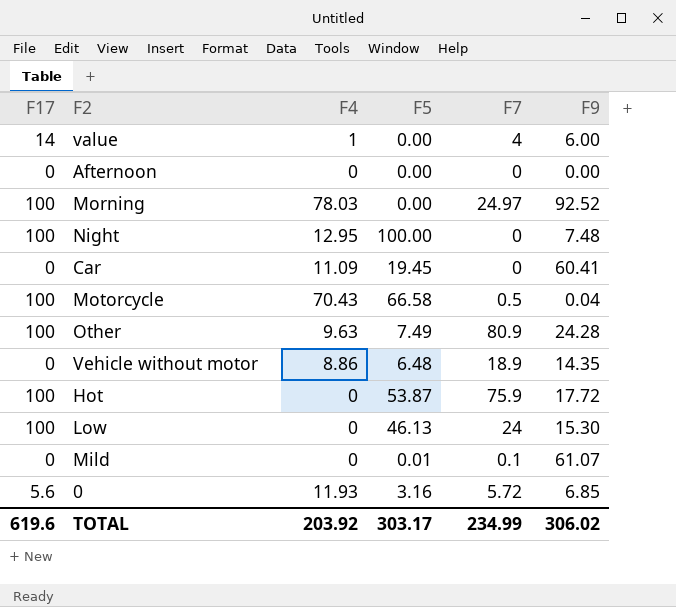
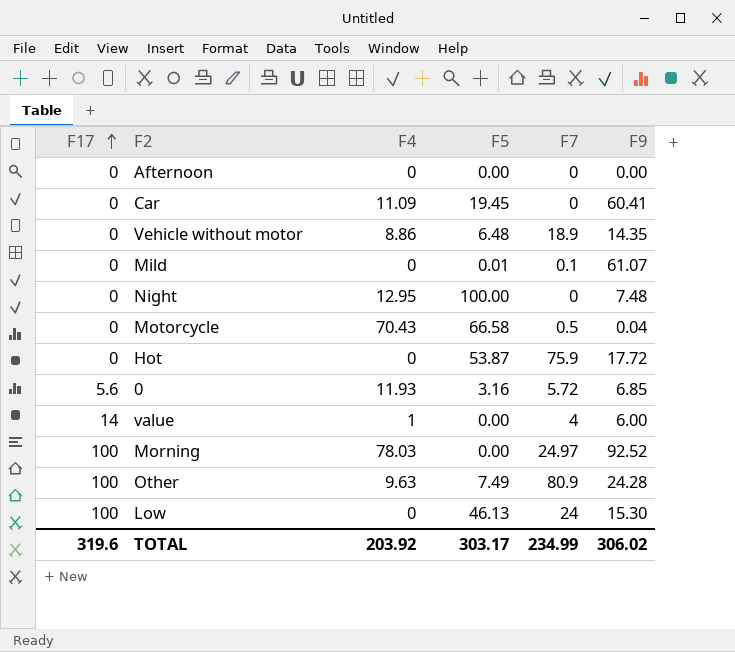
row order: none -> F17 ascending
Night | F17: 100 -> 0
Motorcycle | F17: 100 -> 0
Hot | F17: 100 -> 0
TOTAL | F17: 619.6 -> 319.6

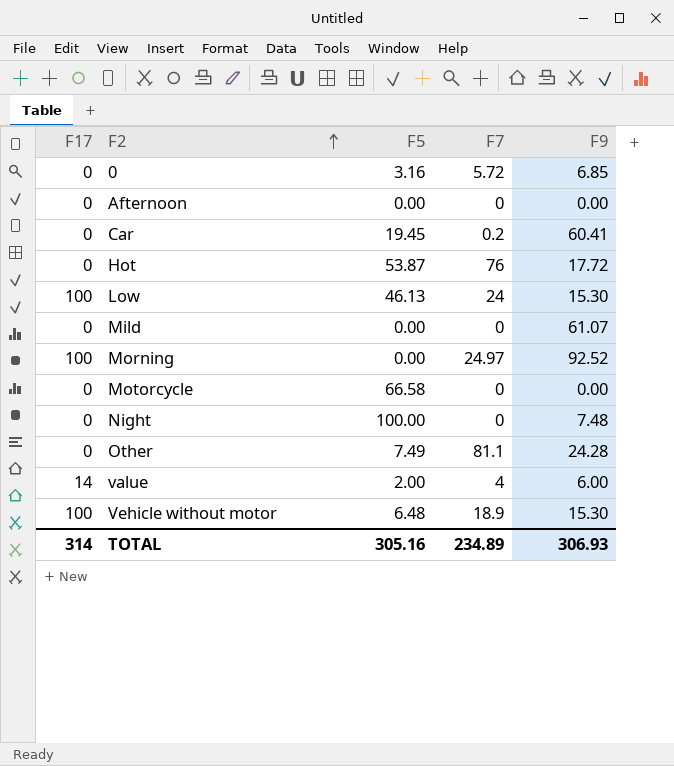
row order: F17 ascending -> F2 ascending
column F4 | position: 3 -> none
0 | F17: 5.6 -> 0
Car | F7: 0 -> 0.2
Hot | F7: 75.9 -> 76
Mild | F5: 0.01 -> 0.00
Mild | F7: 0.1 -> 0
Motorcycle | F7: 0.5 -> 0
Motorcycle | F9: 0.04 -> 0.00
Other | F17: 100 -> 0
Other | F7: 80.9 -> 81.1
value | F5: 0.00 -> 2.00
Vehicle without motor | F17: 0 -> 100
Vehicle without motor | F9: 14.35 -> 15.30
TOTAL | F17: 319.6 -> 314
TOTAL | F5: 303.17 -> 305.16
TOTAL | F7: 234.99 -> 234.89
TOTAL | F9: 306.02 -> 306.93

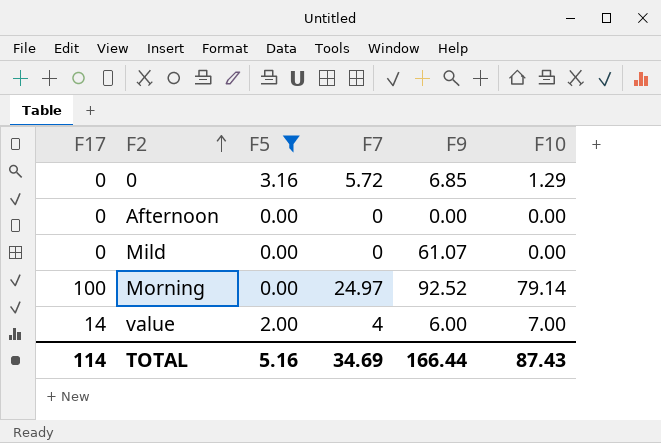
filter: none -> F5 <= 3.16
column F10 | position: none -> 6
TOTAL | F17: 314 -> 114
TOTAL | F5: 305.16 -> 5.16
TOTAL | F7: 234.89 -> 34.69
TOTAL | F9: 306.93 -> 166.44

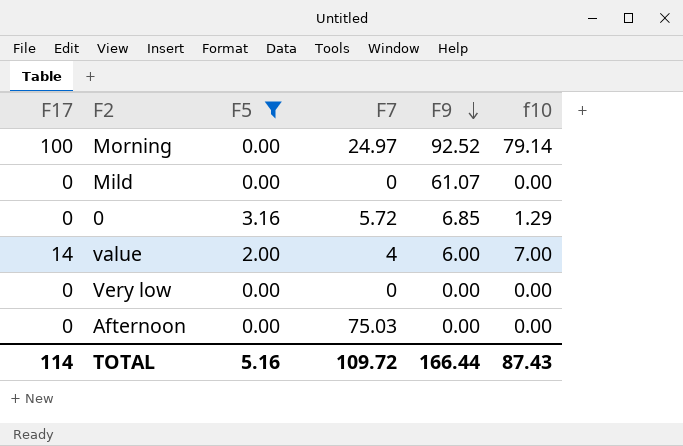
row order: F2 ascending -> F9 descending
column name: F10 -> f10
row Very low: none -> 0 | 0.00 | 0 | 0.00 | 0.00
Afternoon | F7: 0 -> 75.03
TOTAL | F7: 34.69 -> 109.72

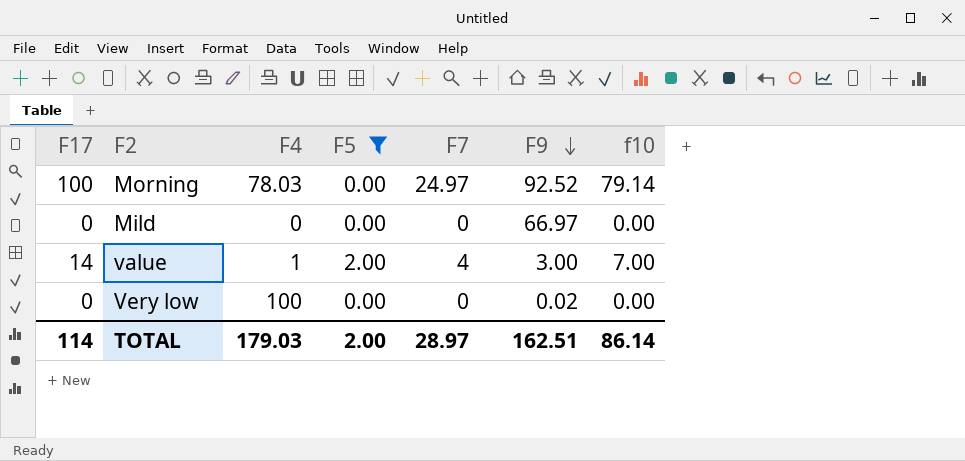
column F4 | position: none -> 3
row 0: 0 | 3.16 | 5.72 | 6.85 | 1.29 -> none
row Afternoon: 0 | 0.00 | 75.03 | 0.00 | 0.00 -> none
Mild | F9: 61.07 -> 66.97
value | F9: 6.00 -> 3.00
Very low | F9: 0.00 -> 0.02
TOTAL | F5: 5.16 -> 2.00
TOTAL | F7: 109.72 -> 28.97
TOTAL | F9: 166.44 -> 162.51
TOTAL | f10: 87.43 -> 86.14

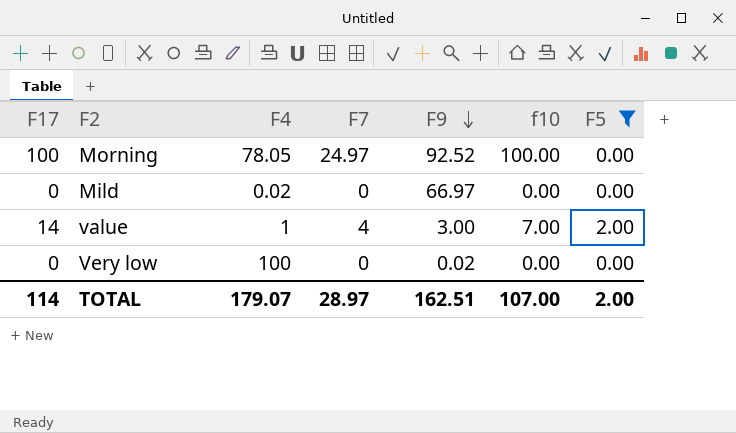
column F5 | position: 4 -> 7
Morning | F4: 78.03 -> 78.05
Morning | f10: 79.14 -> 100.00
Mild | F4: 0 -> 0.02
TOTAL | F4: 179.03 -> 179.07
TOTAL | f10: 86.14 -> 107.00

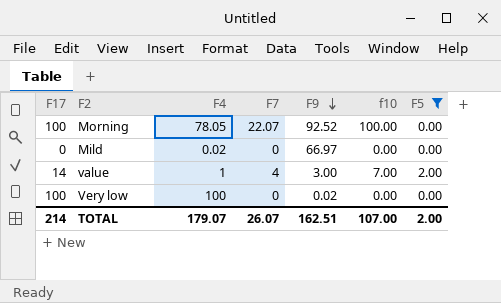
Morning | F7: 24.97 -> 22.07
Very low | F17: 0 -> 100
TOTAL | F17: 114 -> 214
TOTAL | F7: 28.97 -> 26.07

